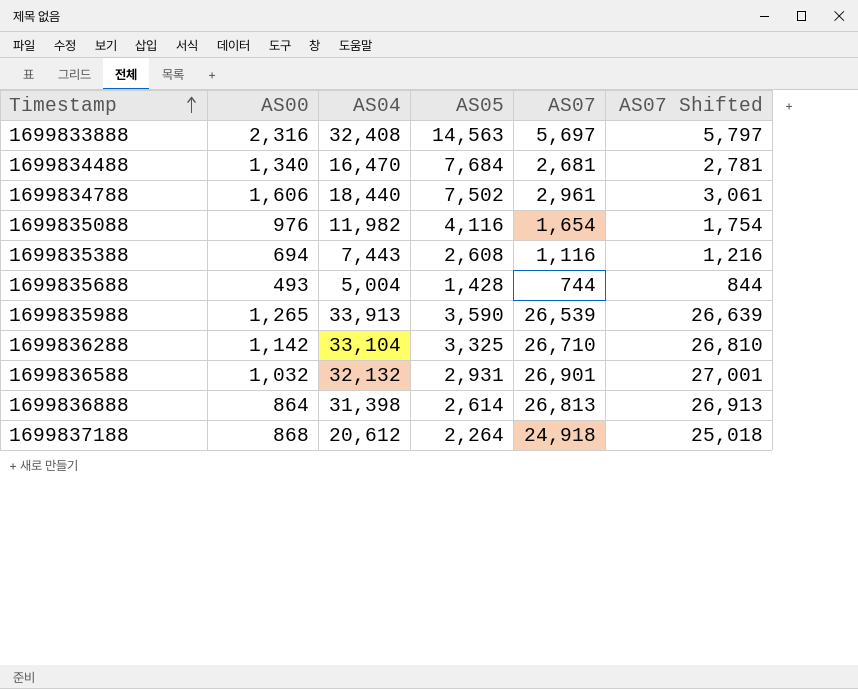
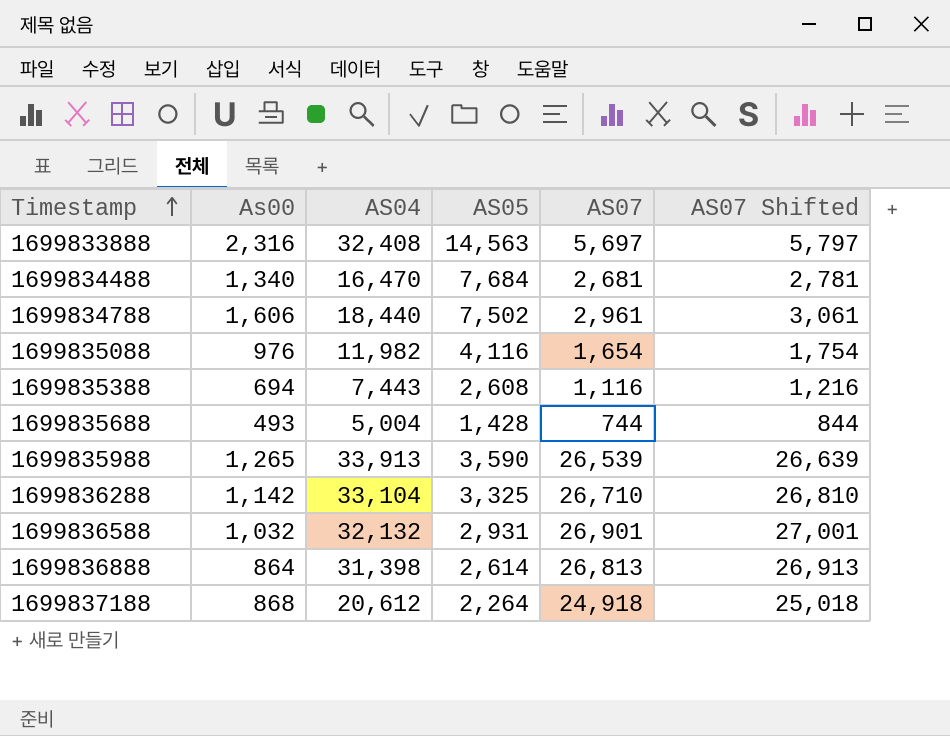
column name: AS00 -> As00

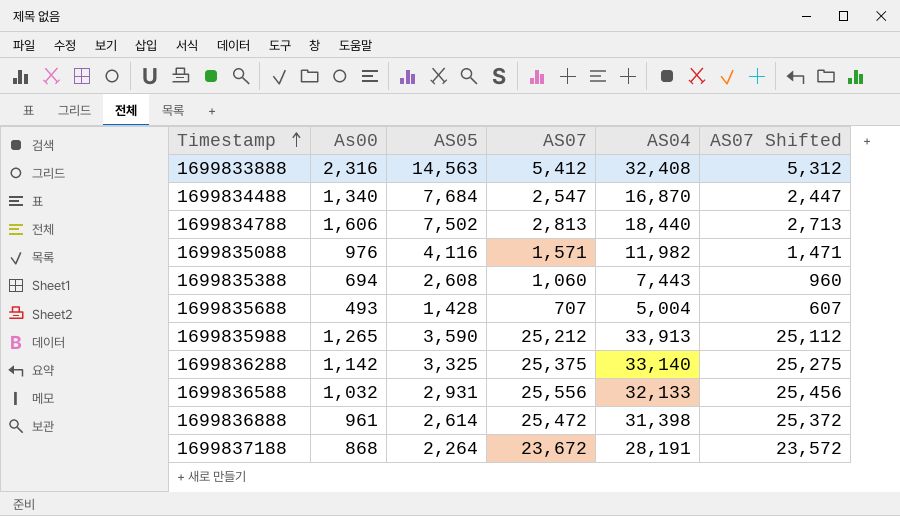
column AS04 | position: 3 -> 5
column AS07 Shifted | formula: [AS07] + 100 -> [AS07] - 100
1699833888 | AS07: 5,697 -> 5,412
1699834488 | AS07: 2,681 -> 2,547
1699834488 | AS04: 16,470 -> 16,870
1699834788 | AS07: 2,961 -> 2,813
1699835088 | AS07: 1,654 -> 1,571
1699835388 | AS07: 1,116 -> 1,060
1699835688 | AS07: 744 -> 707
1699835988 | AS07: 26,539 -> 25,212
1699836288 | AS07: 26,710 -> 25,375
1699836288 | AS04: 33,104 -> 33,140
1699836588 | AS07: 26,901 -> 25,556
1699836588 | AS04: 32,132 -> 32,133
1699836888 | As00: 864 -> 961
1699836888 | AS07: 26,813 -> 25,472
1699837188 | AS07: 24,918 -> 23,672
1699837188 | AS04: 20,612 -> 28,191

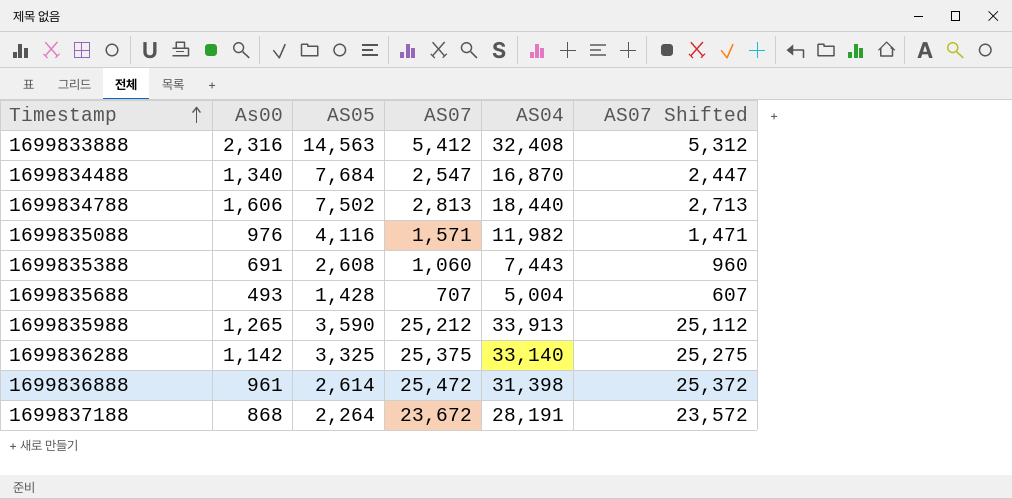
row 1699836588: 1,032 | 2,931 | 25,556 | 32,133 | 25,456 -> none
1699835388 | As00: 694 -> 691

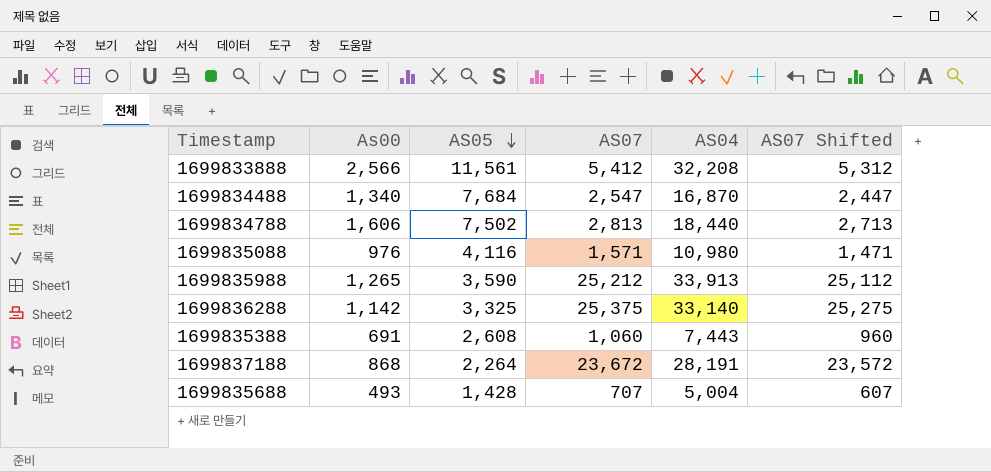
row order: Timestamp ascending -> AS05 descending
row 1699836888: 961 | 2,614 | 25,472 | 31,398 | 25,372 -> none
1699833888 | As00: 2,316 -> 2,566
1699833888 | AS05: 14,563 -> 11,561
1699833888 | AS04: 32,408 -> 32,208
1699835088 | AS04: 11,982 -> 10,980

